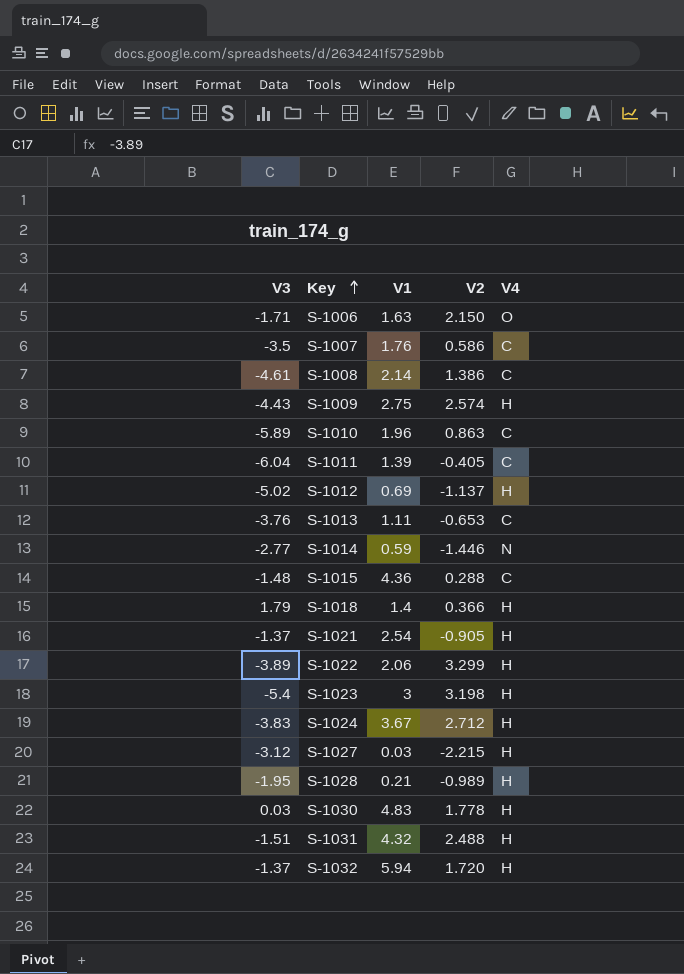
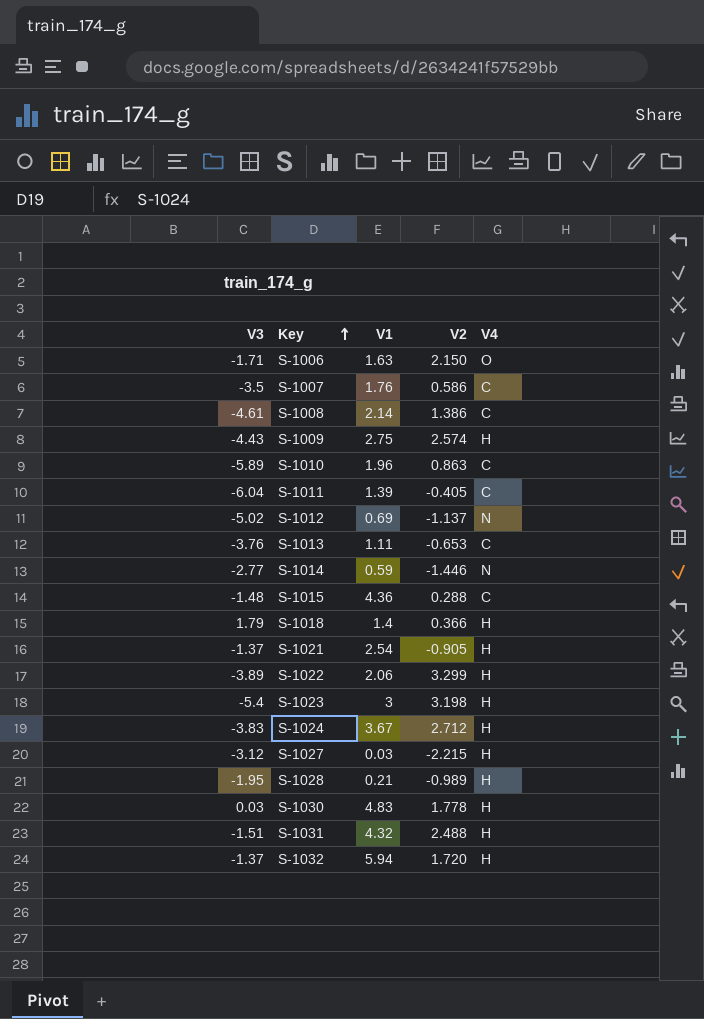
S-1012 | V4: H -> N

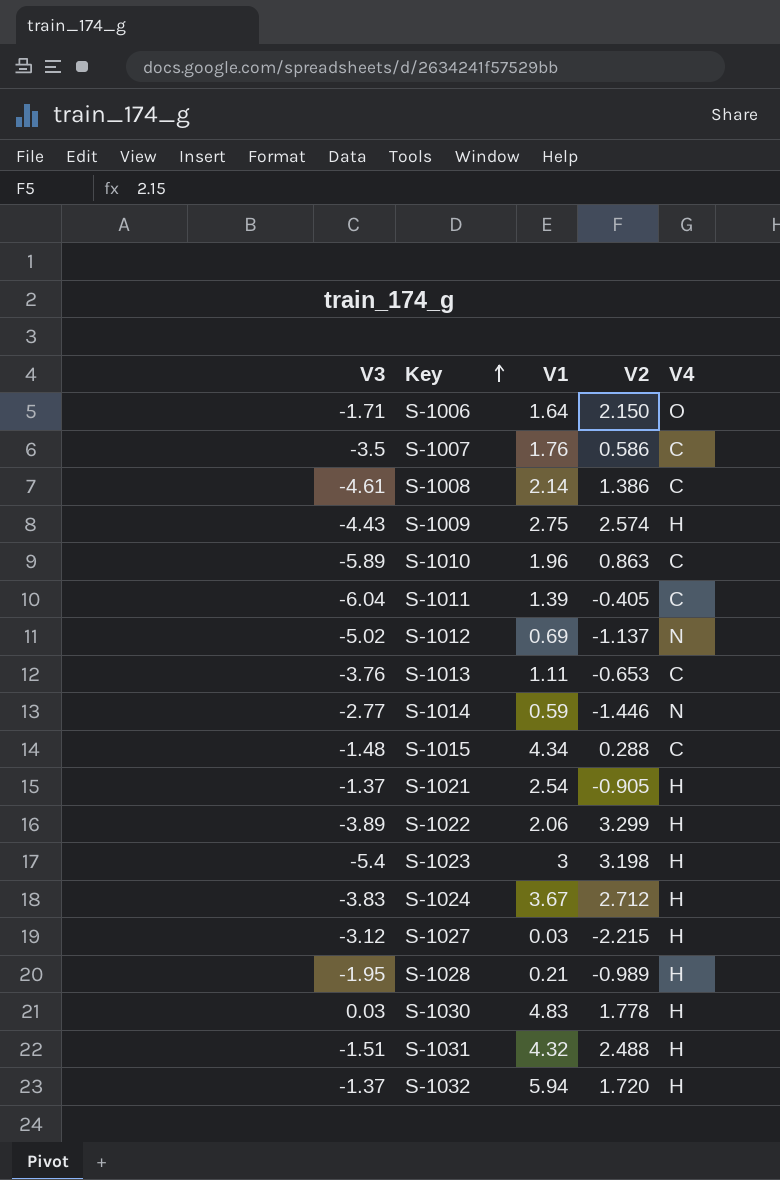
row S-1018: 1.79 | 1.4 | 0.366 | H -> none
S-1006 | V1: 1.63 -> 1.64
S-1015 | V1: 4.36 -> 4.34

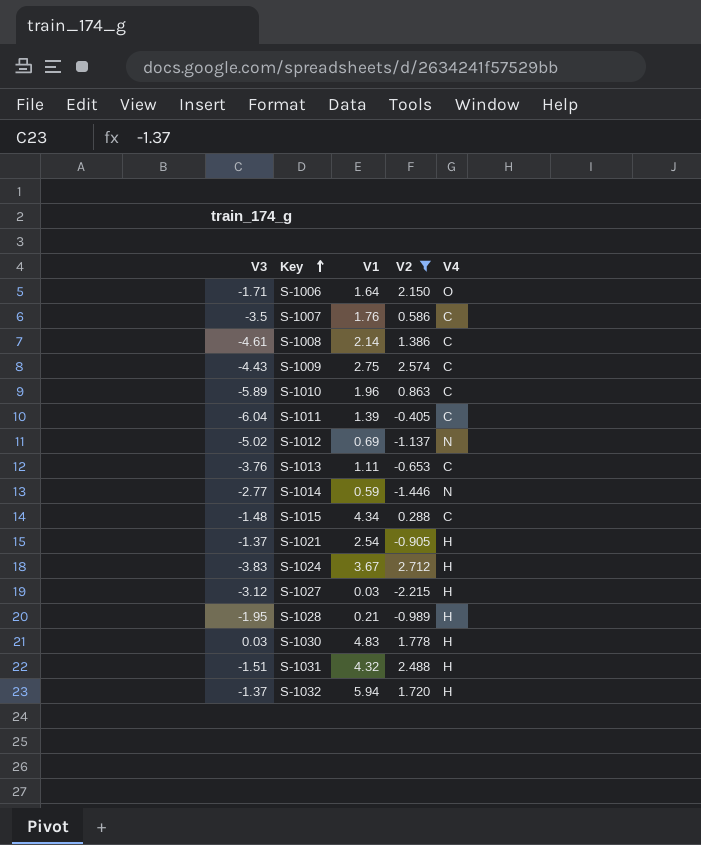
filter: none -> V2 <= 2.712
S-1009 | V4: H -> C

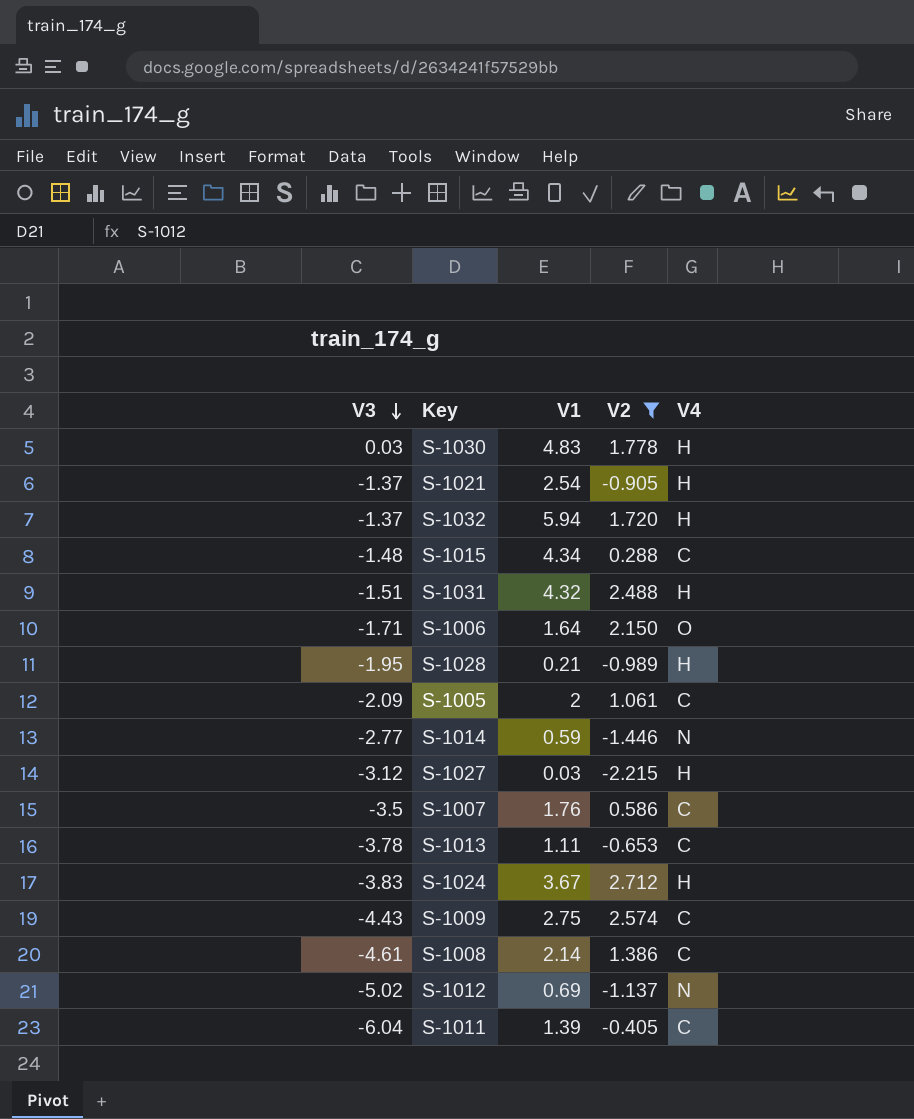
row order: Key ascending -> V3 descending
row S-1010: -5.89 | 1.96 | 0.863 | C -> none
row S-1005: none -> -2.09 | 2 | 1.061 | C
S-1013 | V3: -3.76 -> -3.78

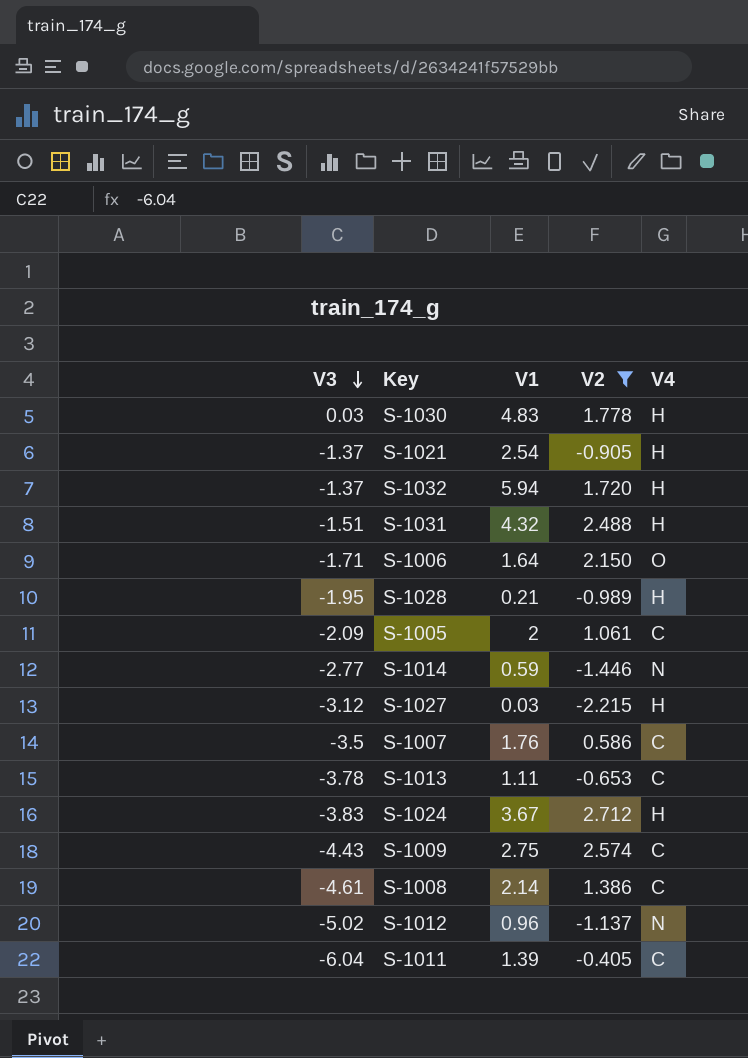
row S-1015: -1.48 | 4.34 | 0.288 | C -> none
S-1012 | V1: 0.69 -> 0.96

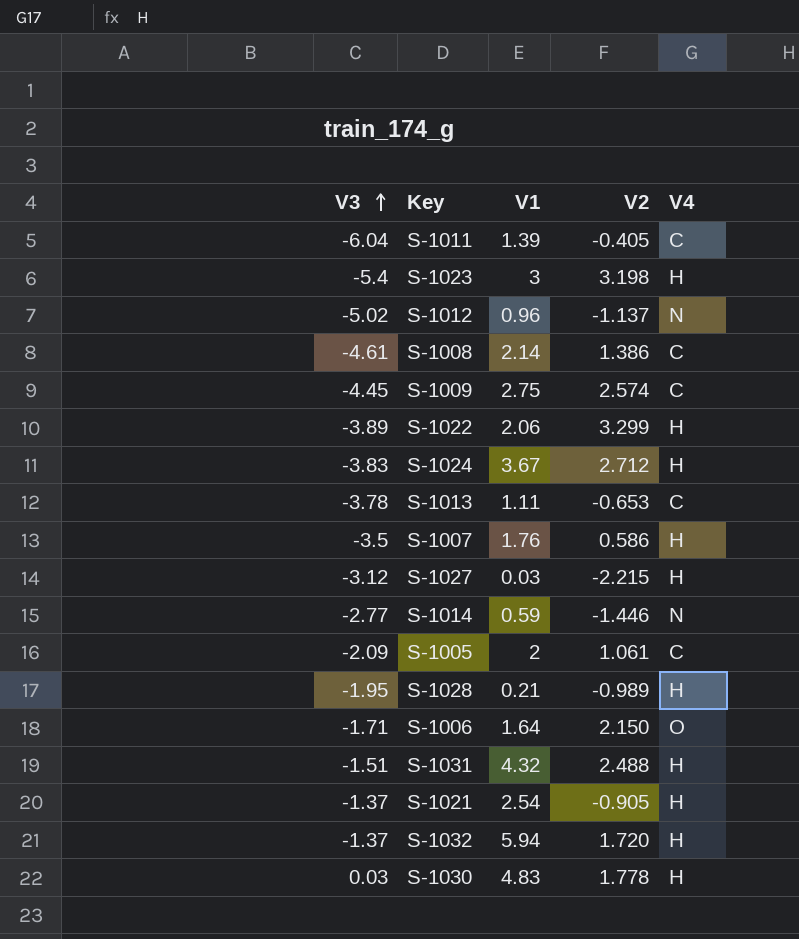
filter: V2 <= 2.712 -> none
row order: V3 descending -> V3 ascending
S-1009 | V3: -4.43 -> -4.45
S-1007 | V4: C -> H

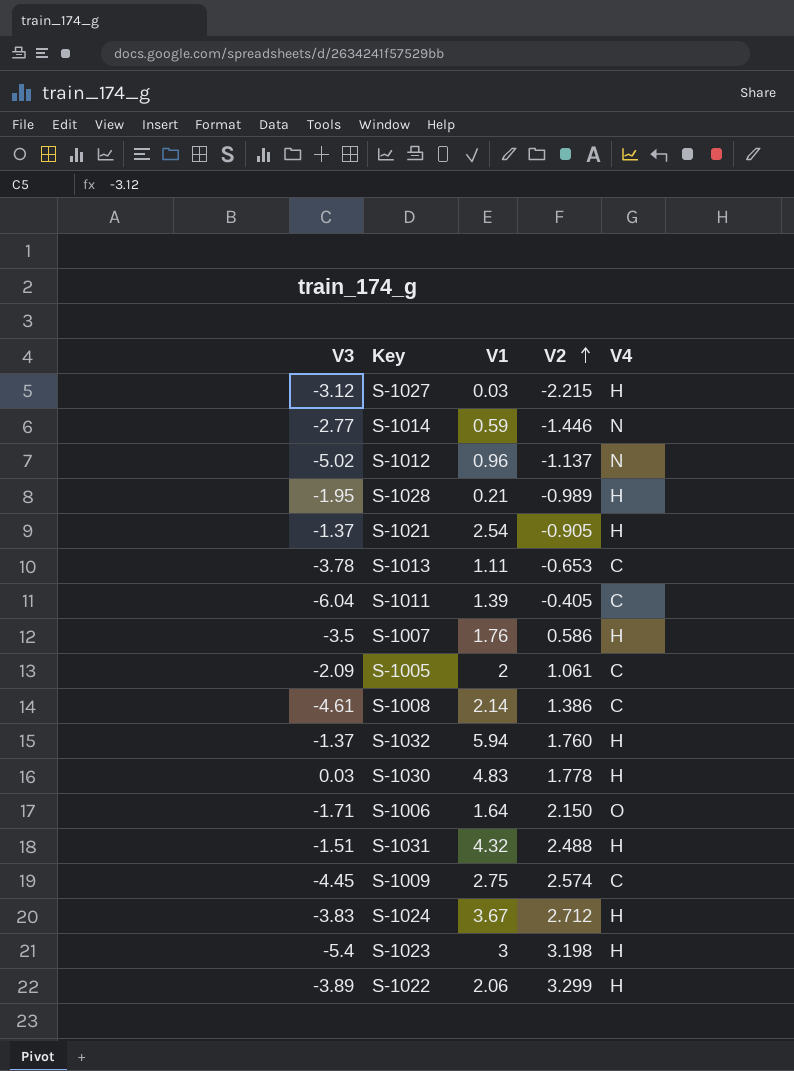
row order: V3 ascending -> V2 ascending
S-1032 | V2: 1.720 -> 1.760

